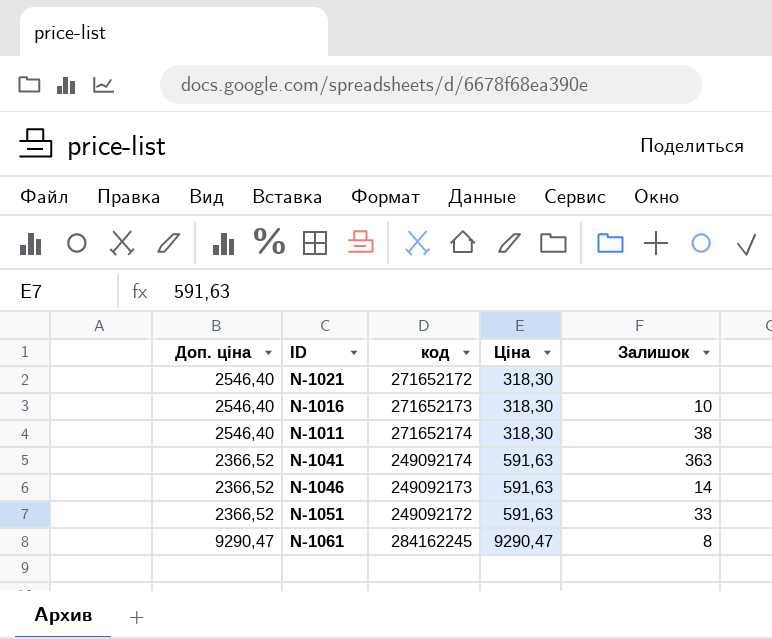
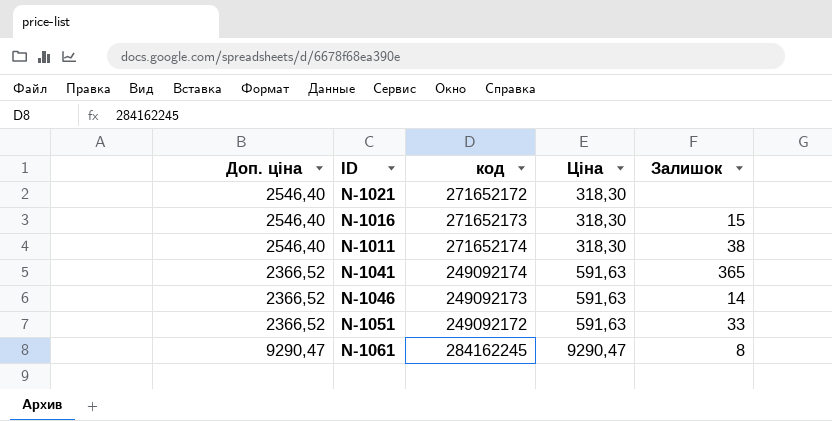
N-1016 | Залишок: 10 -> 15
N-1041 | Залишок: 363 -> 365

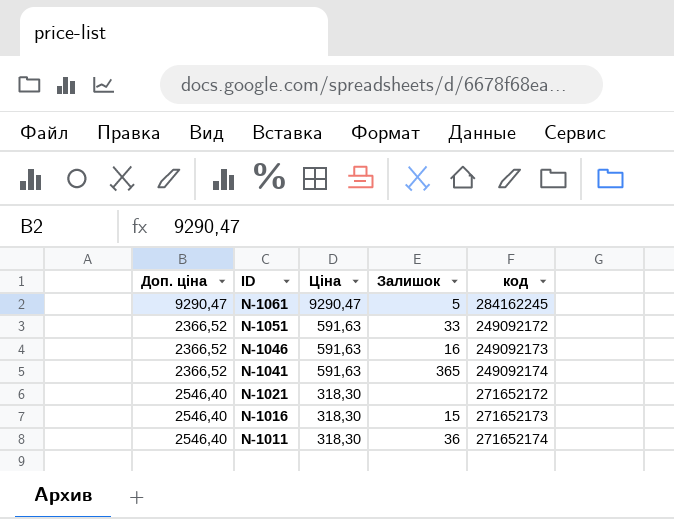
row order: Ціна ascending -> ID descending
column код | position: 3 -> 5
N-1061 | Залишок: 8 -> 5
N-1046 | Залишок: 14 -> 16
N-1011 | Залишок: 38 -> 36

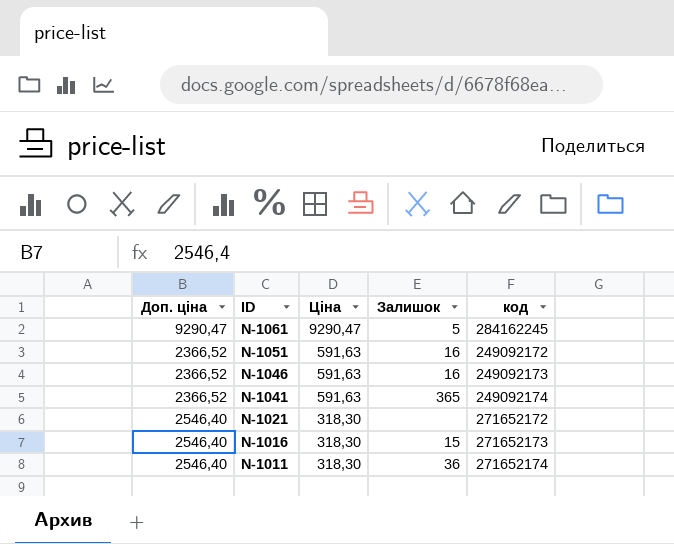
N-1051 | Залишок: 33 -> 16

